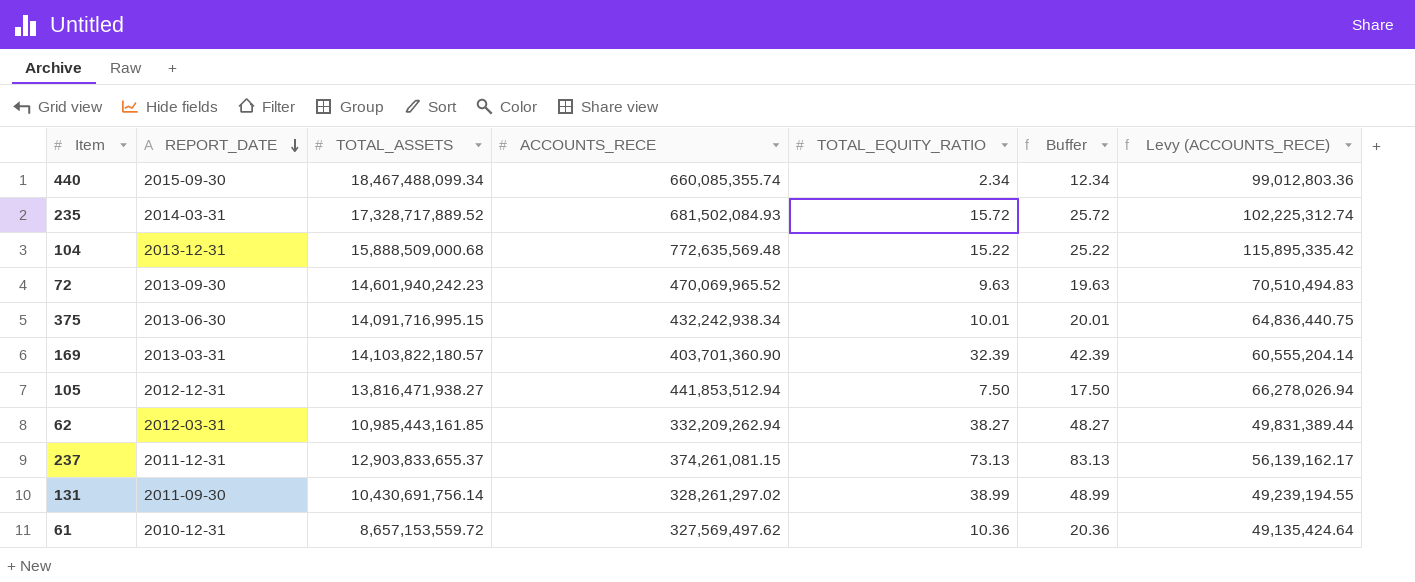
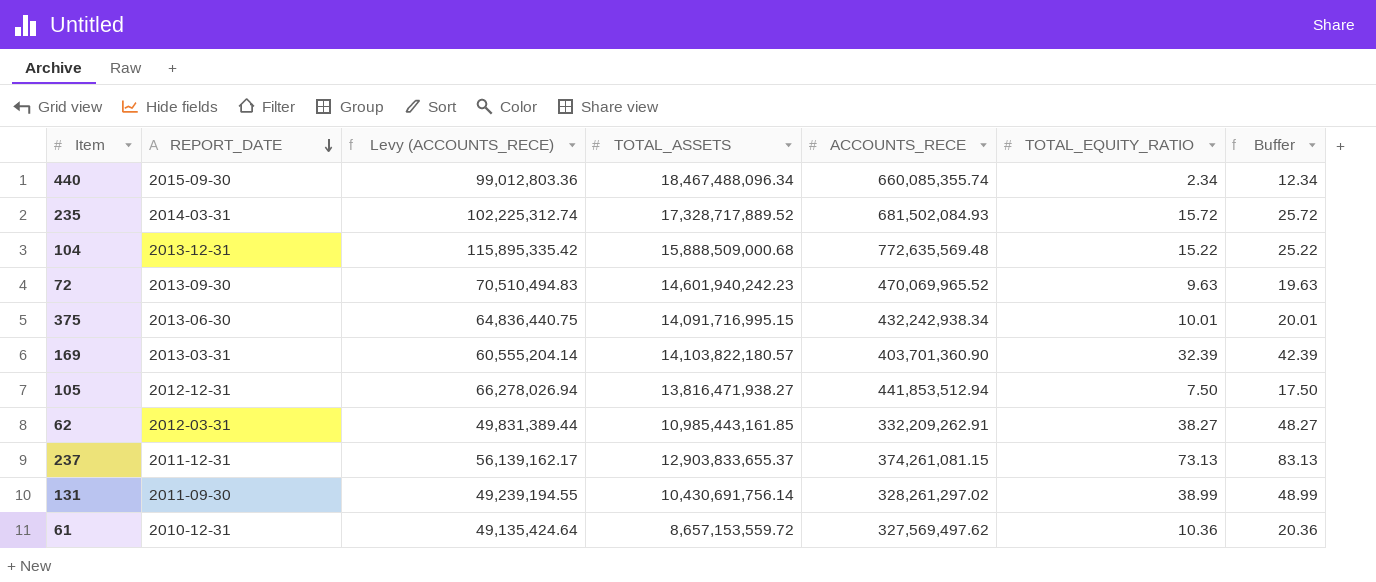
column Levy (ACCOUNTS_RECE) | position: 7 -> 3
440 | TOTAL_ASSETS: 18,467,488,099.34 -> 18,467,488,096.34
62 | ACCOUNTS_RECE: 332,209,262.94 -> 332,209,262.91

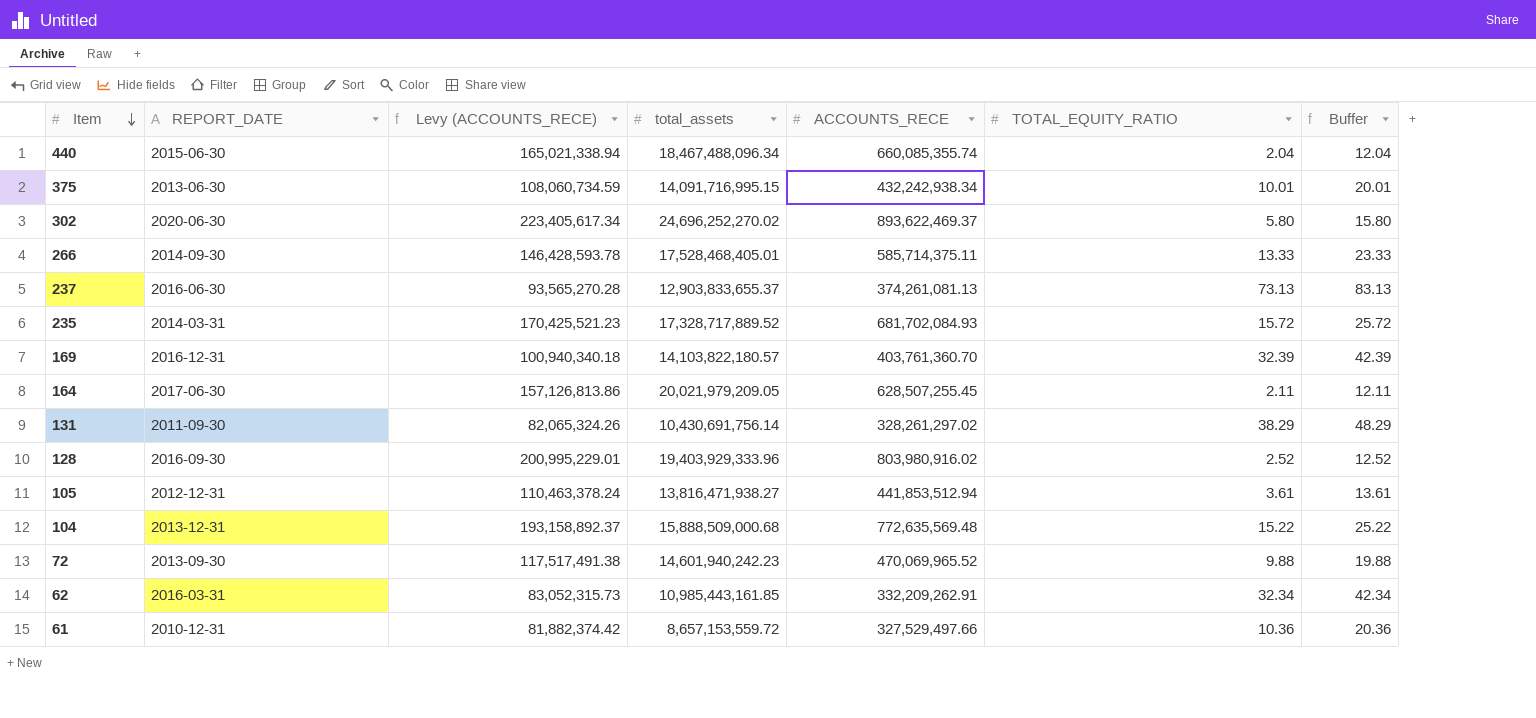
row order: REPORT_DATE descending -> Item descending
column Levy (ACCOUNTS_RECE) | formula: [ACCOUNTS_RECE] * 0.15 -> [ACCOUNTS_RECE] * 0.25
column name: TOTAL_ASSETS -> total_assets
440 | REPORT_DATE: 2015-09-30 -> 2015-06-30
440 | TOTAL_EQUITY_RATIO: 2.34 -> 2.04
440 | Buffer: 12.34 -> 12.04
row 302: none -> 2020-06-30 | 223,405,617.34 | 24,696,252,270.02 | 893,622,469.37 | 5.80 | 15.80
row 266: none -> 2014-09-30 | 146,428,593.78 | 17,528,468,405.01 | 585,714,375.11 | 13.33 | 23.33
237 | REPORT_DATE: 2011-12-31 -> 2016-06-30
237 | ACCOUNTS_RECE: 374,261,081.15 -> 374,261,081.13
235 | ACCOUNTS_RECE: 681,502,084.93 -> 681,702,084.93
169 | REPORT_DATE: 2013-03-31 -> 2016-12-31
169 | ACCOUNTS_RECE: 403,701,360.90 -> 403,761,360.70
row 164: none -> 2017-06-30 | 157,126,813.86 | 20,021,979,209.05 | 628,507,255.45 | 2.11 | 12.11
131 | TOTAL_EQUITY_RATIO: 38.99 -> 38.29
131 | Buffer: 48.99 -> 48.29
row 128: none -> 2016-09-30 | 200,995,229.01 | 19,403,929,333.96 | 803,980,916.02 | 2.52 | 12.52
105 | TOTAL_EQUITY_RATIO: 7.50 -> 3.61
105 | Buffer: 17.50 -> 13.61
72 | TOTAL_EQUITY_RATIO: 9.63 -> 9.88
72 | Buffer: 19.63 -> 19.88
62 | REPORT_DATE: 2012-03-31 -> 2016-03-31
62 | TOTAL_EQUITY_RATIO: 38.27 -> 32.34
62 | Buffer: 48.27 -> 42.34
61 | ACCOUNTS_RECE: 327,569,497.62 -> 327,529,497.66

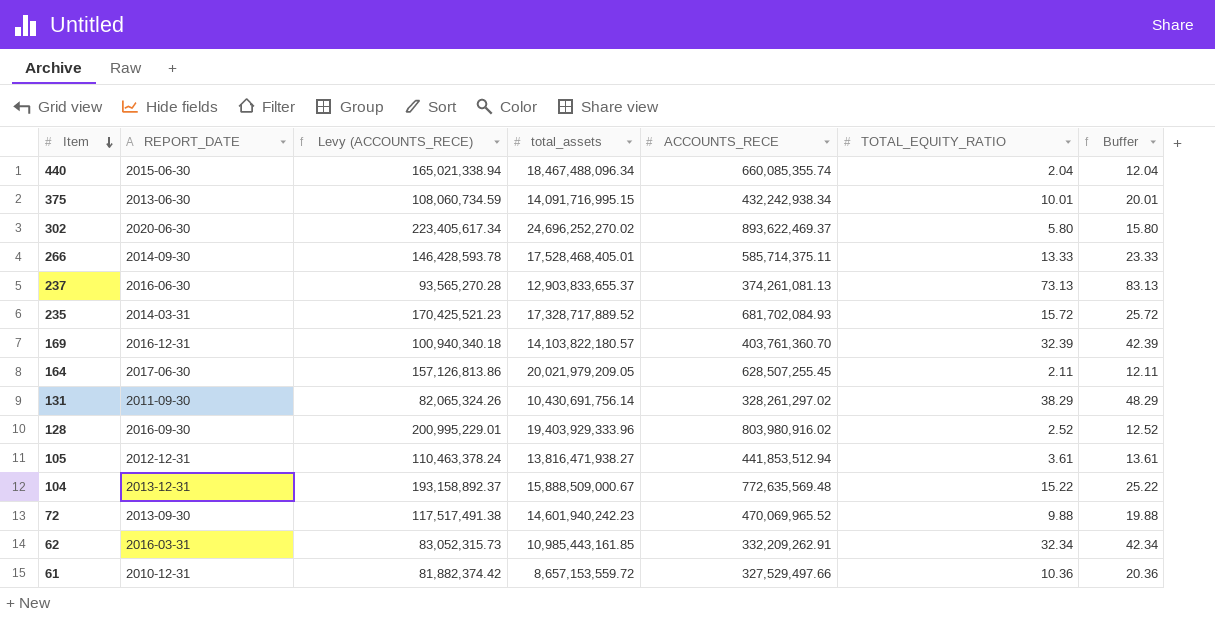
104 | total_assets: 15,888,509,000.68 -> 15,888,509,000.67

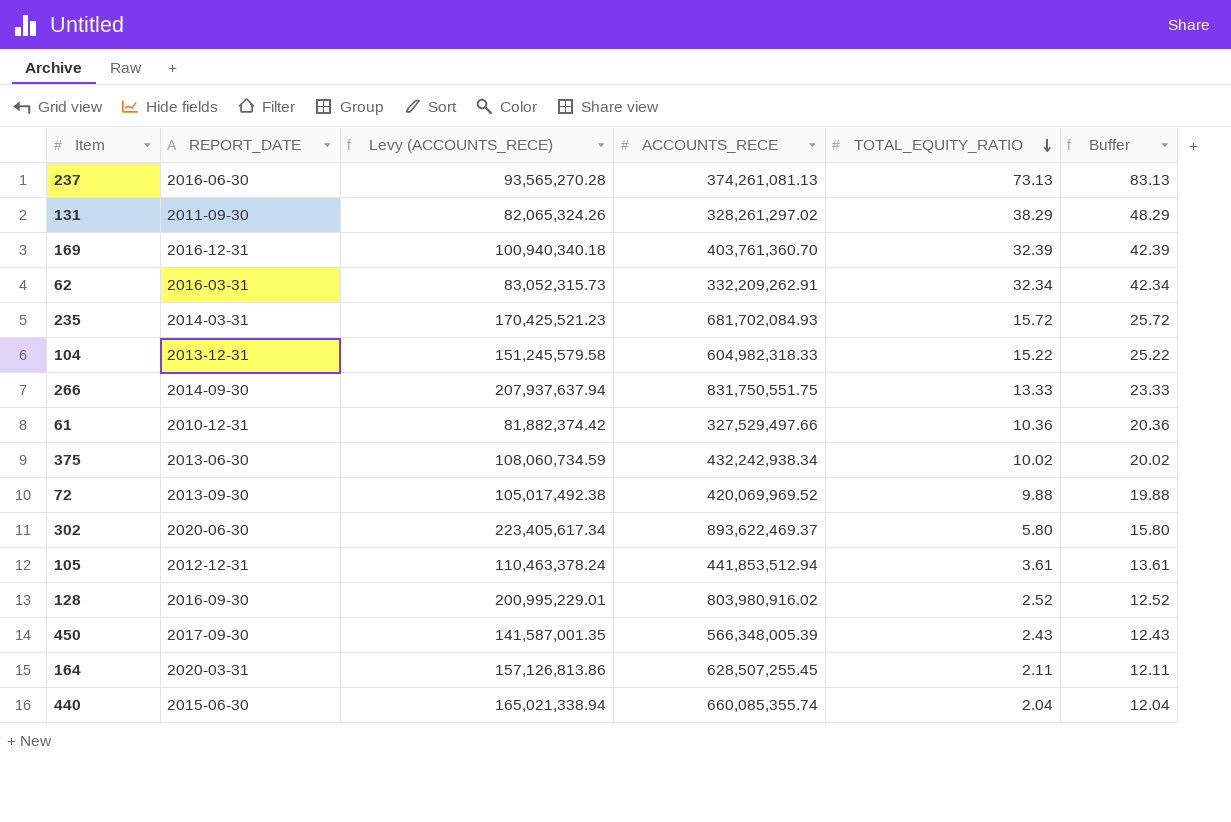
row order: Item descending -> TOTAL_EQUITY_RATIO descending
column total_assets | position: 4 -> none
104 | Levy (ACCOUNTS_RECE): 193,158,892.37 -> 151,245,579.58
104 | ACCOUNTS_RECE: 772,635,569.48 -> 604,982,318.33
266 | Levy (ACCOUNTS_RECE): 146,428,593.78 -> 207,937,637.94
266 | ACCOUNTS_RECE: 585,714,375.11 -> 831,750,551.75
375 | TOTAL_EQUITY_RATIO: 10.01 -> 10.02
375 | Buffer: 20.01 -> 20.02
72 | Levy (ACCOUNTS_RECE): 117,517,491.38 -> 105,017,492.38
72 | ACCOUNTS_RECE: 470,069,965.52 -> 420,069,969.52
row 450: none -> 2017-09-30 | 141,587,001.35 | 566,348,005.39 | 2.43 | 12.43
164 | REPORT_DATE: 2017-06-30 -> 2020-03-31

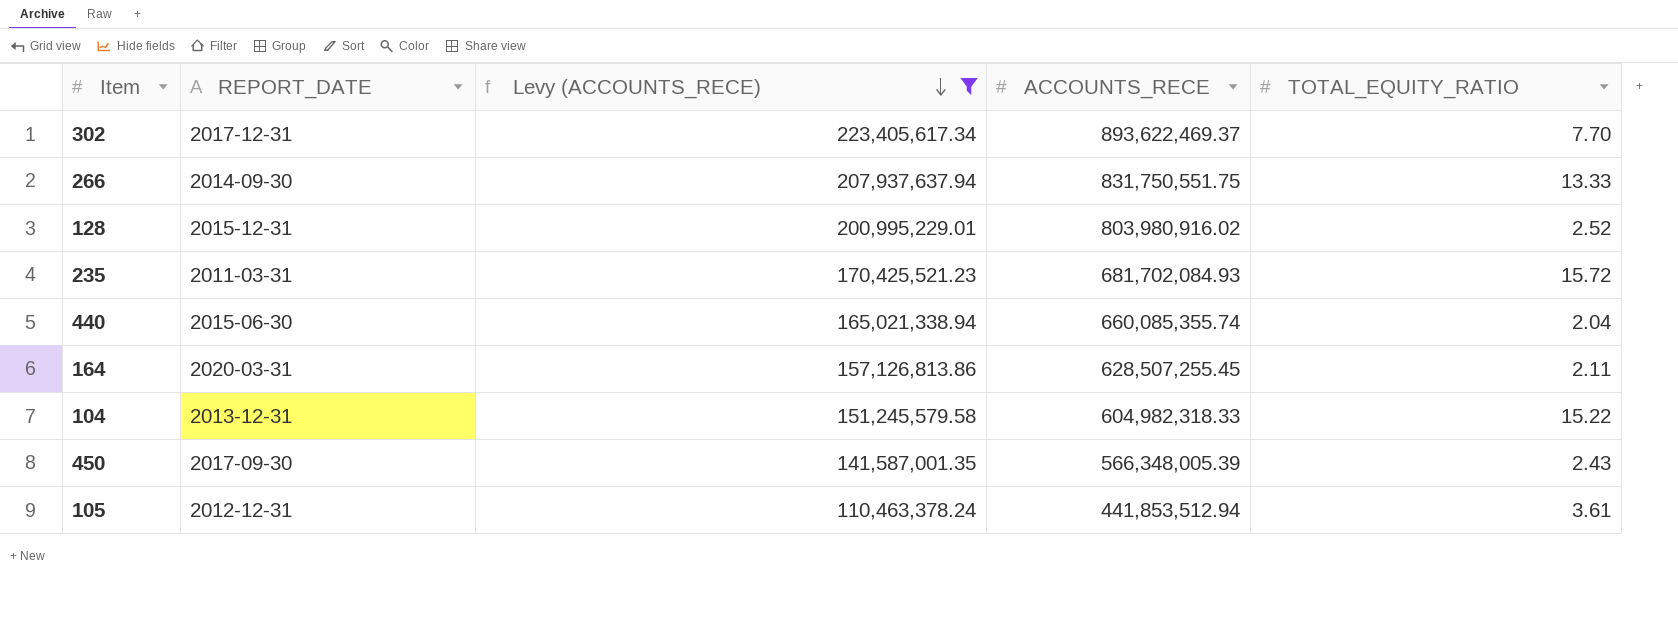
filter: none -> Levy (ACCOUNTS_RECE) >= 110,463,378.24
row order: TOTAL_EQUITY_RATIO descending -> Levy (ACCOUNTS_RECE) descending
column Buffer | formula: [TOTAL_EQUITY_RATIO] + 10 -> none
302 | REPORT_DATE: 2020-06-30 -> 2017-12-31
302 | TOTAL_EQUITY_RATIO: 5.80 -> 7.70
128 | REPORT_DATE: 2016-09-30 -> 2015-12-31
235 | REPORT_DATE: 2014-03-31 -> 2011-03-31

